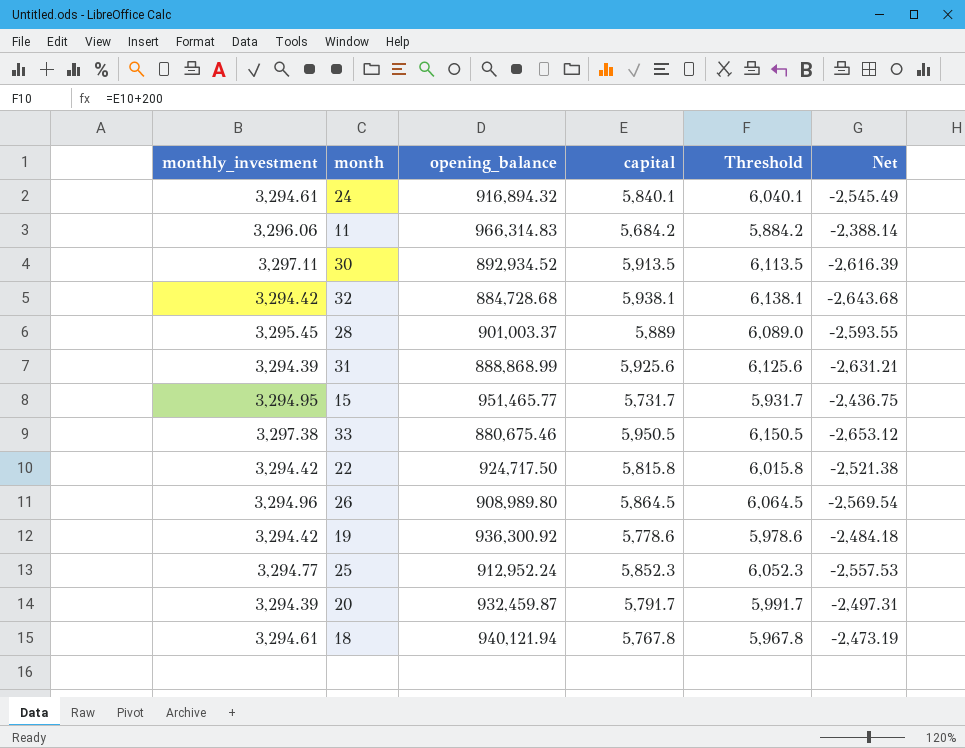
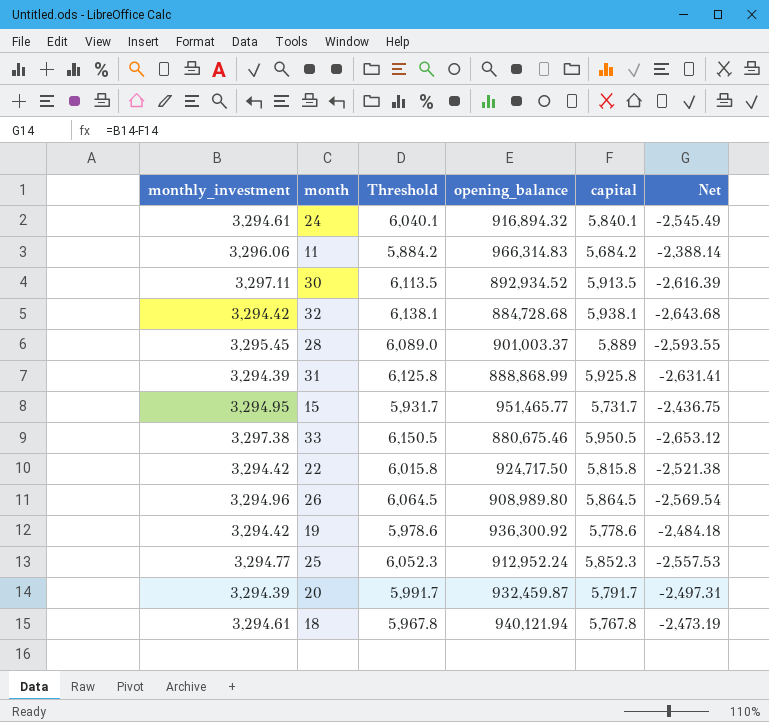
column Threshold | position: 5 -> 3
31 | Threshold: 6,125.6 -> 6,125.8
31 | capital: 5,925.6 -> 5,925.8
31 | Net: -2,631.21 -> -2,631.41

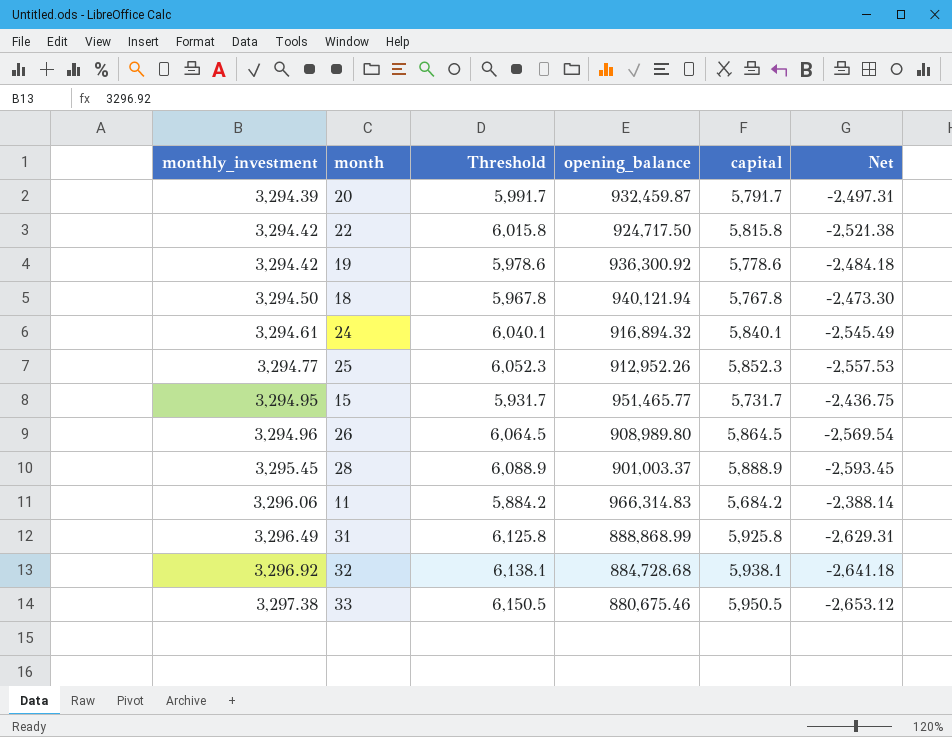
row order: none -> monthly_investment ascending
row 30: 3,297.11 | 6,113.5 | 892,934.52 | 5,913.5 | -2,616.39 -> none
18 | monthly_investment: 3,294.61 -> 3,294.50
18 | Net: -2,473.19 -> -2,473.30
25 | opening_balance: 912,952.24 -> 912,952.26
28 | Threshold: 6,089.0 -> 6,088.9
28 | capital: 5,889 -> 5,888.9
28 | Net: -2,593.55 -> -2,593.45
31 | monthly_investment: 3,294.39 -> 3,296.49
31 | Net: -2,631.41 -> -2,629.31
32 | monthly_investment: 3,294.42 -> 3,296.92
32 | Net: -2,643.68 -> -2,641.18

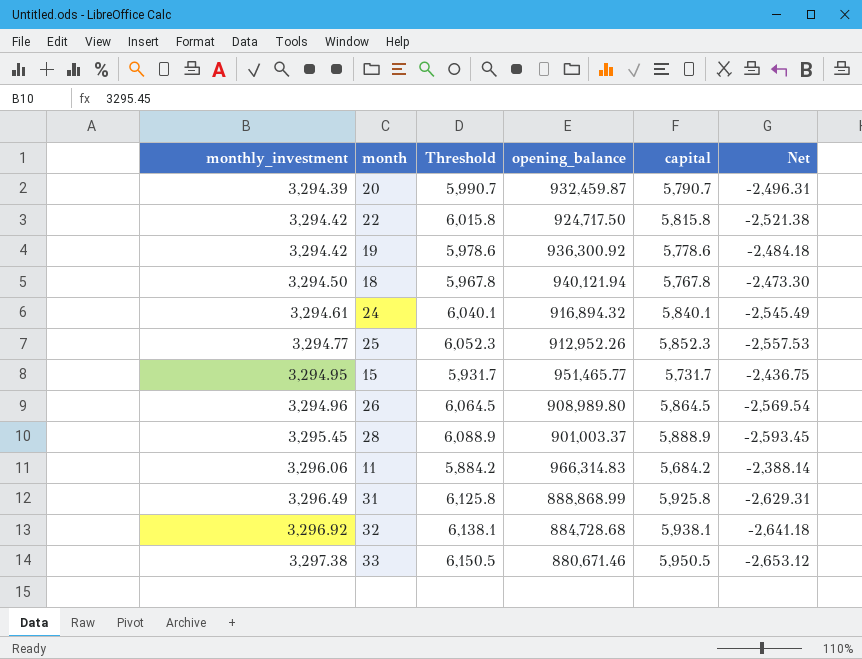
20 | Threshold: 5,991.7 -> 5,990.7
20 | capital: 5,791.7 -> 5,790.7
20 | Net: -2,497.31 -> -2,496.31
33 | opening_balance: 880,675.46 -> 880,671.46

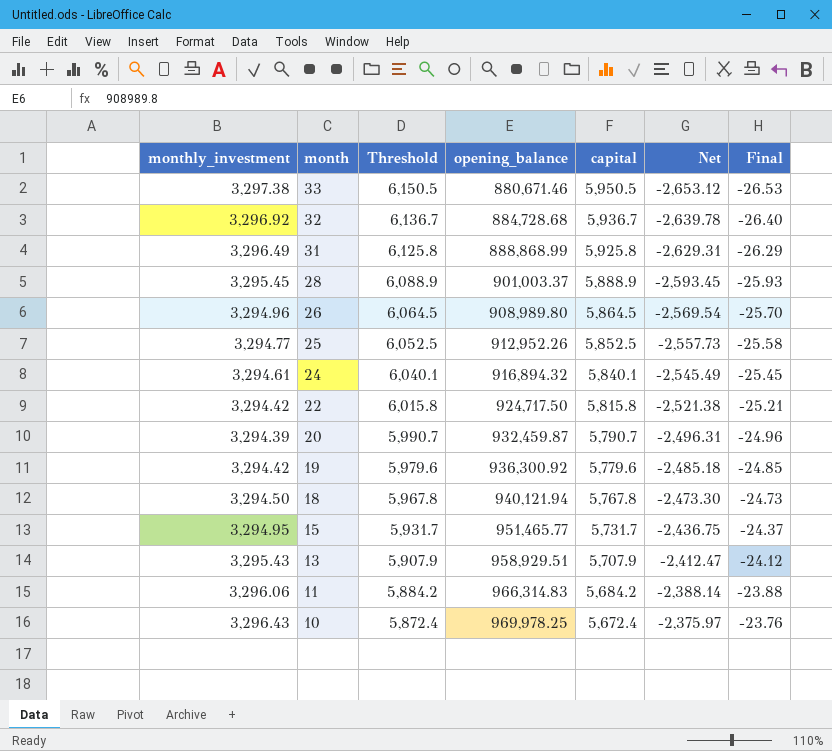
row order: monthly_investment ascending -> month descending
column Final | formula: none -> [Net] * 0.01
32 | Threshold: 6,138.1 -> 6,136.7
32 | capital: 5,938.1 -> 5,936.7
32 | Net: -2,641.18 -> -2,639.78
25 | Threshold: 6,052.3 -> 6,052.5
25 | capital: 5,852.3 -> 5,852.5
25 | Net: -2,557.53 -> -2,557.73
19 | Threshold: 5,978.6 -> 5,979.6
19 | capital: 5,778.6 -> 5,779.6
19 | Net: -2,484.18 -> -2,485.18
row 13: none -> 3,295.43 | 5,907.9 | 958,929.51 | 5,707.9 | -2,412.47 | -24.12
row 10: none -> 3,296.43 | 5,872.4 | 969,978.25 | 5,672.4 | -2,375.97 | -23.76

